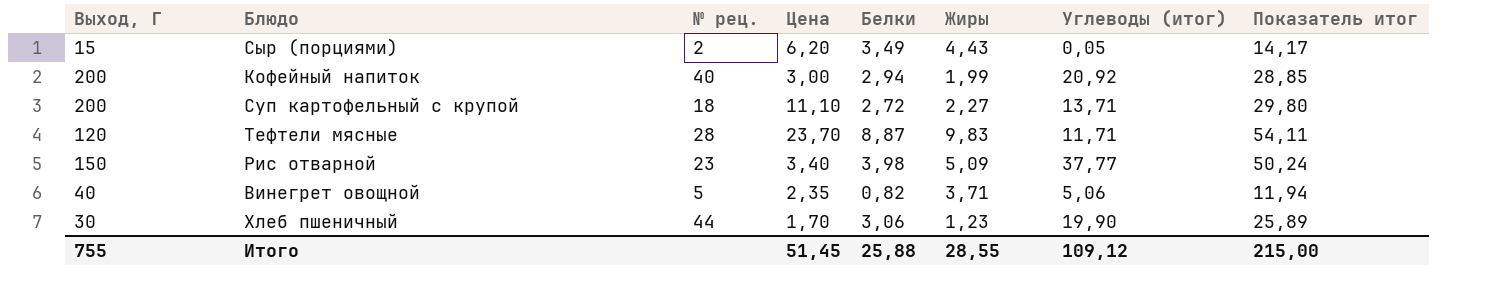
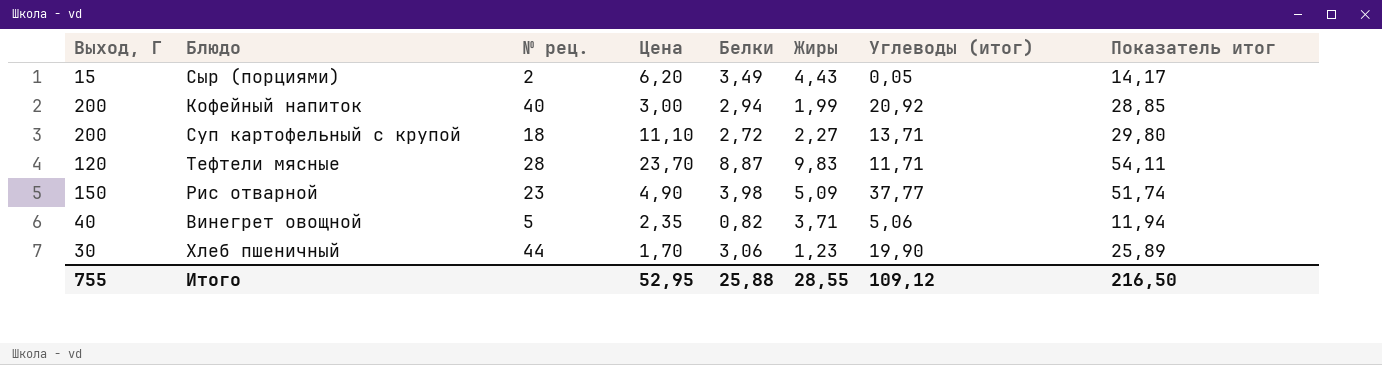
Рис отварной | Цена: 3,40 -> 4,90
Рис отварной | Показатель итог: 50,24 -> 51,74
Итого | Цена: 51,45 -> 52,95
Итого | Показатель итог: 215,00 -> 216,50

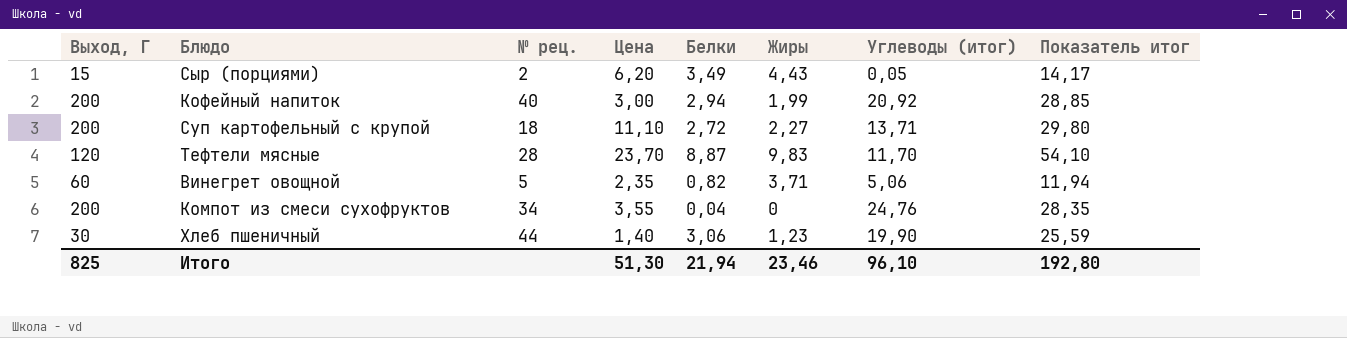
row Рис отварной: 150 | 23 | 4,90 | 3,98 | 5,09 | 37,77 | 51,74 -> none
Тефтели мясные | Углеводы (итог): 11,71 -> 11,70
Тефтели мясные | Показатель итог: 54,11 -> 54,10
Винегрет овощной | Выход, Г: 40 -> 60
row Компот из смеси сухофруктов: none -> 200 | 34 | 3,55 | 0,04 | 0 | 24,76 | 28,35
Хлеб пшеничный | Цена: 1,70 -> 1,40
Хлеб пшеничный | Показатель итог: 25,89 -> 25,59
Итого | Выход, Г: 755 -> 825
Итого | Цена: 52,95 -> 51,30
Итого | Белки: 25,88 -> 21,94
Итого | Жиры: 28,55 -> 23,46
Итого | Углеводы (итог): 109,12 -> 96,10
Итого | Показатель итог: 216,50 -> 192,80

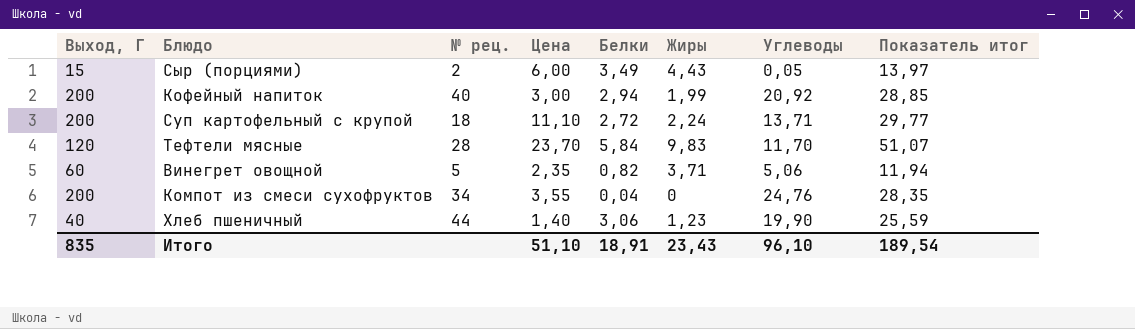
column name: Углеводы (итог) -> Углеводы
Сыр (порциями) | Цена: 6,20 -> 6,00
Сыр (порциями) | Показатель итог: 14,17 -> 13,97
Суп картофельный с крупой | Жиры: 2,27 -> 2,24
Суп картофельный с крупой | Показатель итог: 29,80 -> 29,77
Тефтели мясные | Белки: 8,87 -> 5,84
Тефтели мясные | Показатель итог: 54,10 -> 51,07
Хлеб пшеничный | Выход, Г: 30 -> 40
Итого | Выход, Г: 825 -> 835
Итого | Цена: 51,30 -> 51,10
Итого | Белки: 21,94 -> 18,91
Итого | Жиры: 23,46 -> 23,43
Итого | Показатель итог: 192,80 -> 189,54

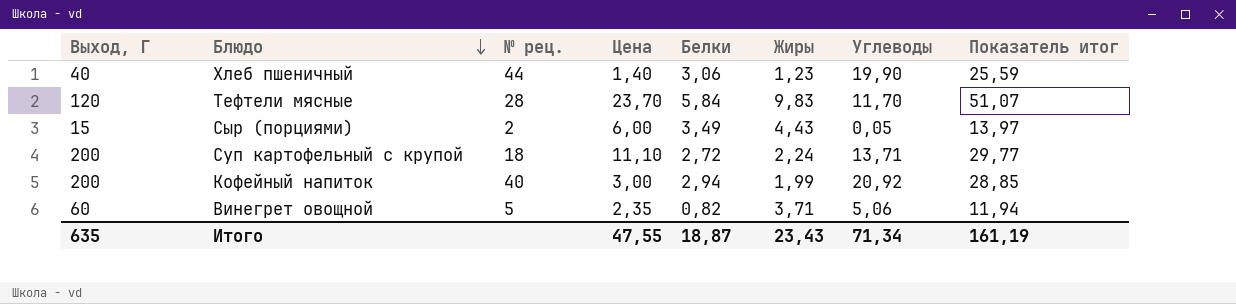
row order: none -> Блюдо descending
row Компот из смеси сухофруктов: 200 | 34 | 3,55 | 0,04 | 0 | 24,76 | 28,35 -> none
Итого | Выход, Г: 835 -> 635
Итого | Цена: 51,10 -> 47,55
Итого | Белки: 18,91 -> 18,87
Итого | Углеводы: 96,10 -> 71,34
Итого | Показатель итог: 189,54 -> 161,19

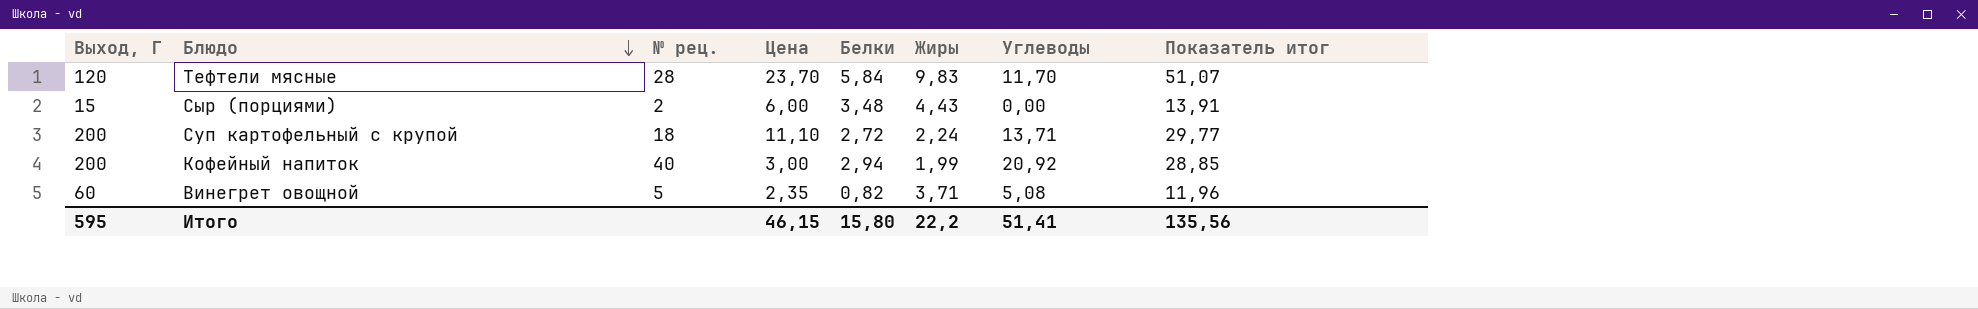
row Хлеб пшеничный: 40 | 44 | 1,40 | 3,06 | 1,23 | 19,90 | 25,59 -> none
Сыр (порциями) | Белки: 3,49 -> 3,48
Сыр (порциями) | Углеводы: 0,05 -> 0,00
Сыр (порциями) | Показатель итог: 13,97 -> 13,91
Винегрет овощной | Углеводы: 5,06 -> 5,08
Винегрет овощной | Показатель итог: 11,94 -> 11,96
Итого | Выход, Г: 635 -> 595
Итого | Цена: 47,55 -> 46,15
Итого | Белки: 18,87 -> 15,80
Итого | Жиры: 23,43 -> 22,2
Итого | Углеводы: 71,34 -> 51,41
Итого | Показатель итог: 161,19 -> 135,56

